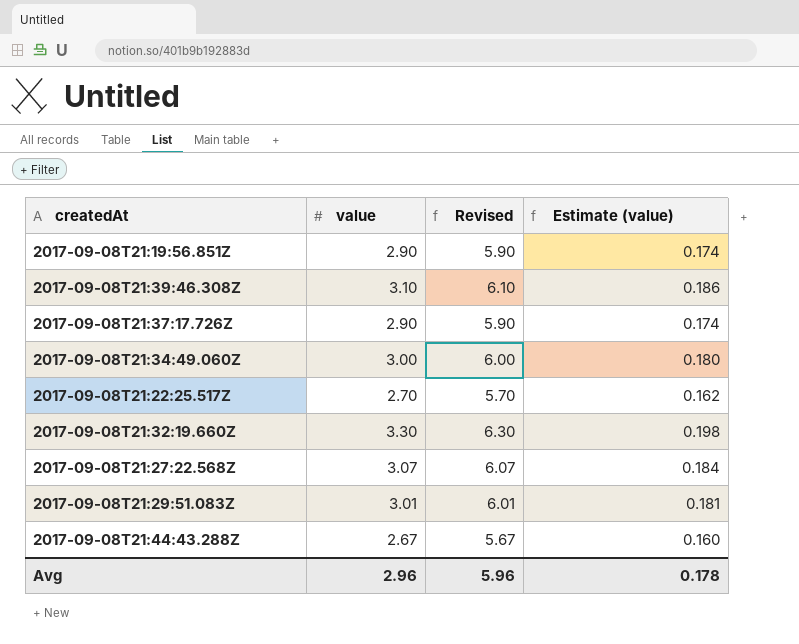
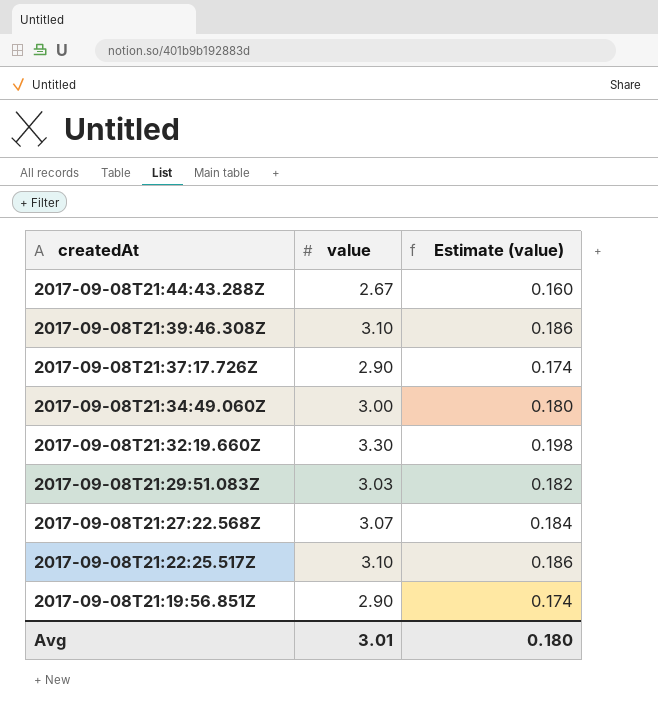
row order: none -> createdAt descending
column Revised | formula: [value] + 3 -> none
2017-09-08T21:29:51.083Z | value: 3.01 -> 3.03
2017-09-08T21:29:51.083Z | Estimate (value): 0.181 -> 0.182
2017-09-08T21:22:25.517Z | value: 2.70 -> 3.10
2017-09-08T21:22:25.517Z | Estimate (value): 0.162 -> 0.186
Avg | value: 2.96 -> 3.01
Avg | Estimate (value): 0.178 -> 0.180

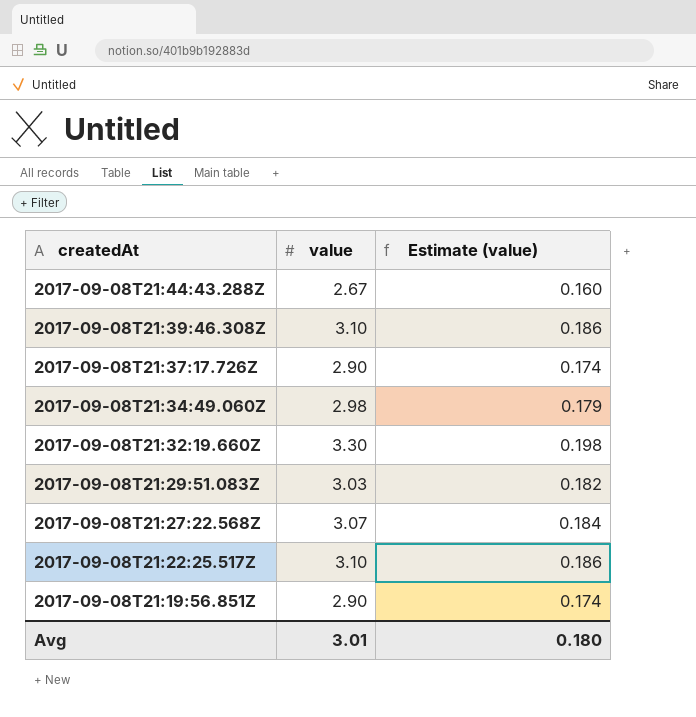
2017-09-08T21:34:49.060Z | value: 3.00 -> 2.98
2017-09-08T21:34:49.060Z | Estimate (value): 0.180 -> 0.179

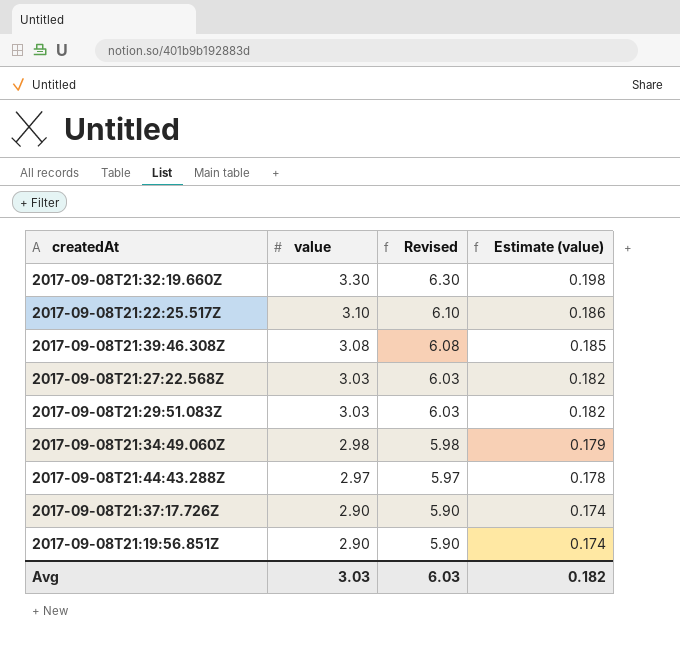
row order: createdAt descending -> value descending
column Revised | formula: none -> [value] + 3
2017-09-08T21:39:46.308Z | value: 3.10 -> 3.08
2017-09-08T21:39:46.308Z | Estimate (value): 0.186 -> 0.185
2017-09-08T21:27:22.568Z | value: 3.07 -> 3.03
2017-09-08T21:27:22.568Z | Estimate (value): 0.184 -> 0.182
2017-09-08T21:44:43.288Z | value: 2.67 -> 2.97
2017-09-08T21:44:43.288Z | Estimate (value): 0.160 -> 0.178
Avg | value: 3.01 -> 3.03
Avg | Estimate (value): 0.180 -> 0.182

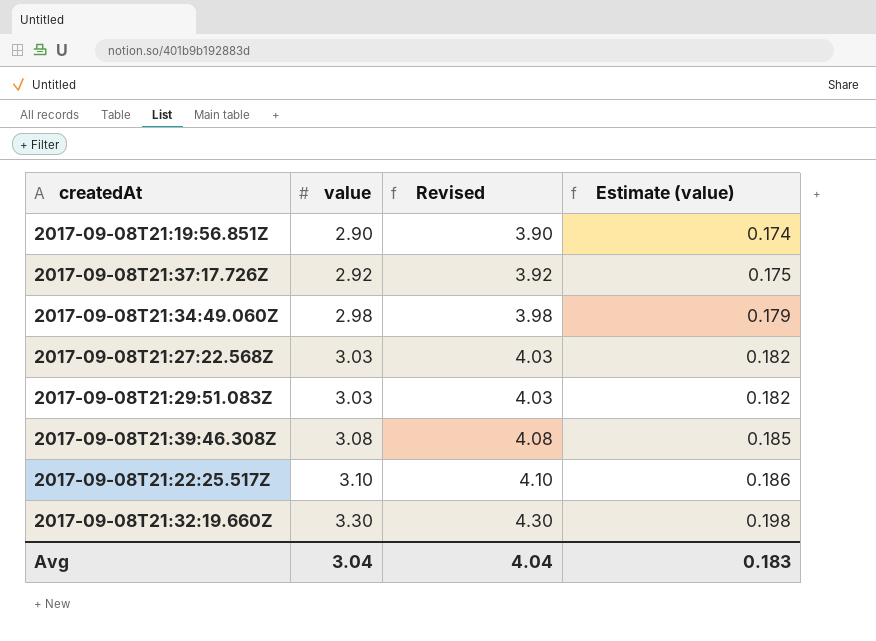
row order: value descending -> value ascending
column Revised | formula: [value] + 3 -> [value] + 1
row 2017-09-08T21:44:43.288Z: 2.97 | 5.97 | 0.178 -> none
2017-09-08T21:37:17.726Z | value: 2.90 -> 2.92
2017-09-08T21:37:17.726Z | Estimate (value): 0.174 -> 0.175
Avg | value: 3.03 -> 3.04
Avg | Revised: 6.03 -> 4.04
Avg | Estimate (value): 0.182 -> 0.183

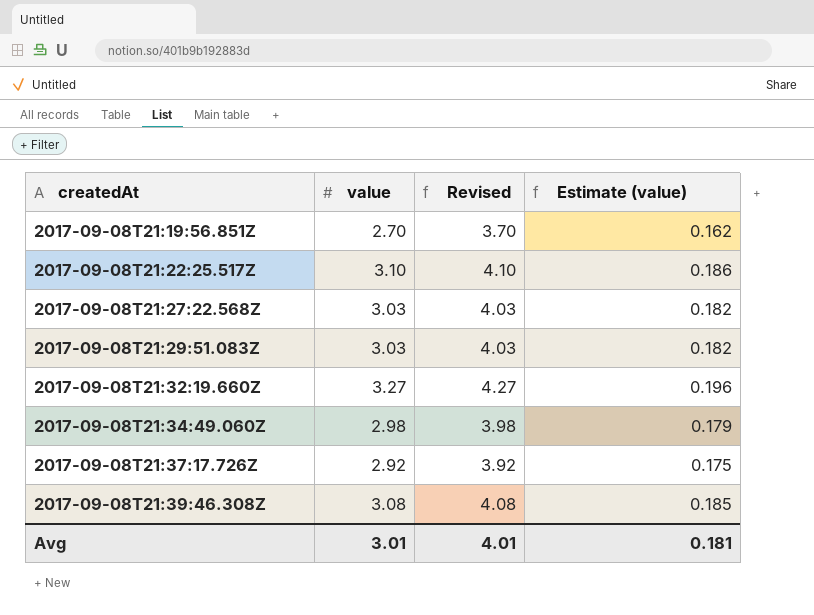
row order: value ascending -> createdAt ascending
2017-09-08T21:19:56.851Z | value: 2.90 -> 2.70
2017-09-08T21:19:56.851Z | Revised: 3.90 -> 3.70
2017-09-08T21:19:56.851Z | Estimate (value): 0.174 -> 0.162
2017-09-08T21:32:19.660Z | value: 3.30 -> 3.27
2017-09-08T21:32:19.660Z | Revised: 4.30 -> 4.27
2017-09-08T21:32:19.660Z | Estimate (value): 0.198 -> 0.196
Avg | value: 3.04 -> 3.01
Avg | Revised: 4.04 -> 4.01
Avg | Estimate (value): 0.183 -> 0.181

